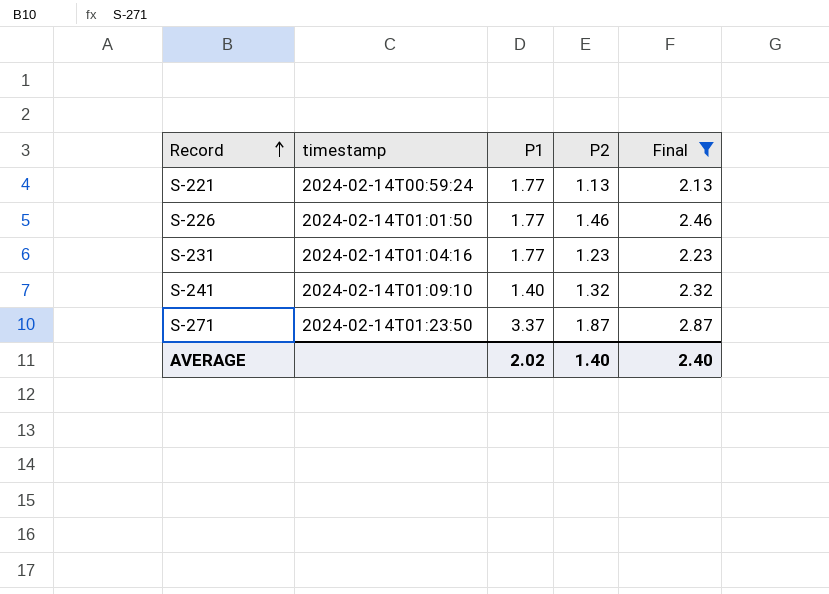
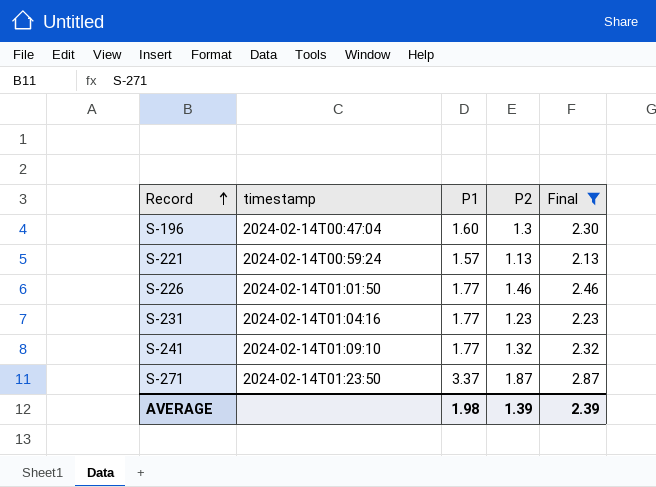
row S-196: none -> 2024-02-14T00:47:04 | 1.60 | 1.3 | 2.30
S-221 | P1: 1.77 -> 1.57
S-241 | P1: 1.40 -> 1.77
AVERAGE | P1: 2.02 -> 1.98
AVERAGE | P2: 1.40 -> 1.39
AVERAGE | Final: 2.40 -> 2.39

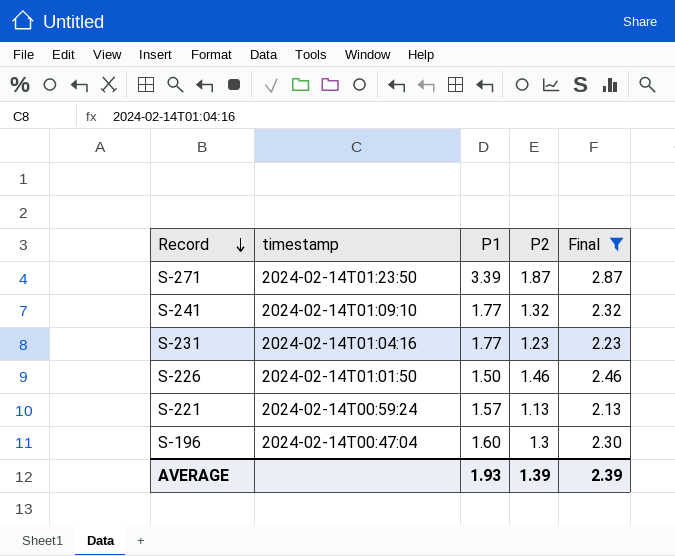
row order: Record ascending -> Record descending
S-271 | P1: 3.37 -> 3.39
S-226 | P1: 1.77 -> 1.50
AVERAGE | P1: 1.98 -> 1.93

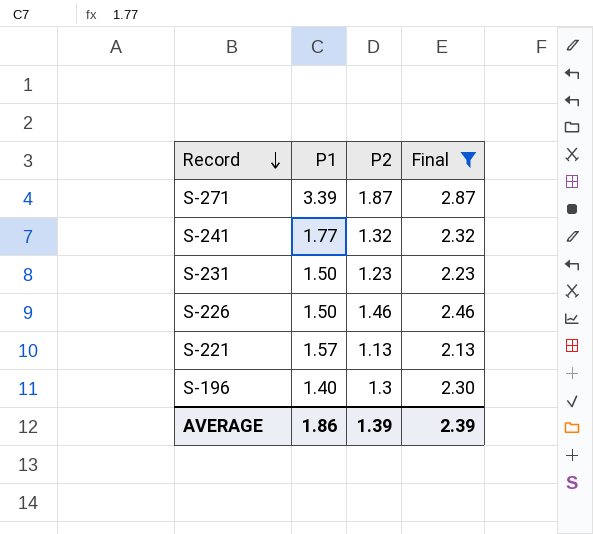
column timestamp | position: 2 -> none
S-231 | P1: 1.77 -> 1.50
S-196 | P1: 1.60 -> 1.40
AVERAGE | P1: 1.93 -> 1.86

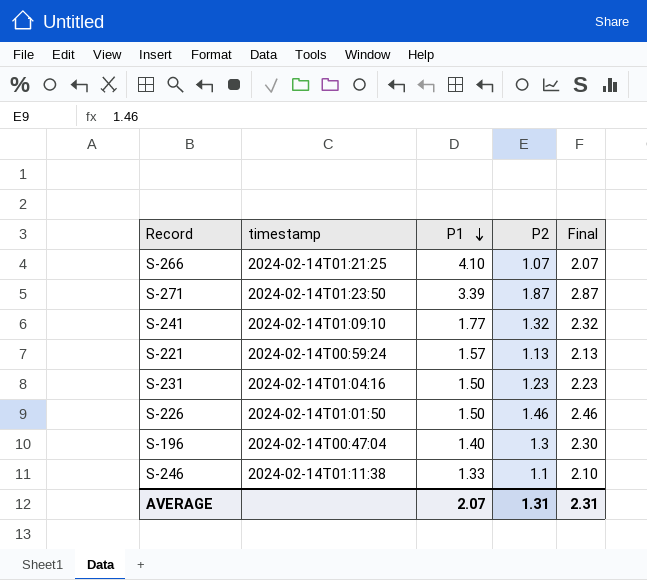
filter: Final >= 2.13 -> none
row order: Record descending -> P1 descending
column timestamp | position: none -> 2
AVERAGE | P1: 1.86 -> 2.07
AVERAGE | P2: 1.39 -> 1.31
AVERAGE | Final: 2.39 -> 2.31

